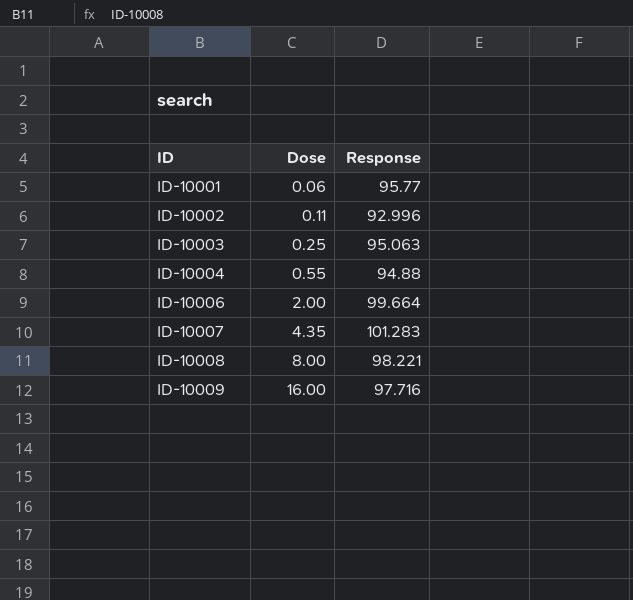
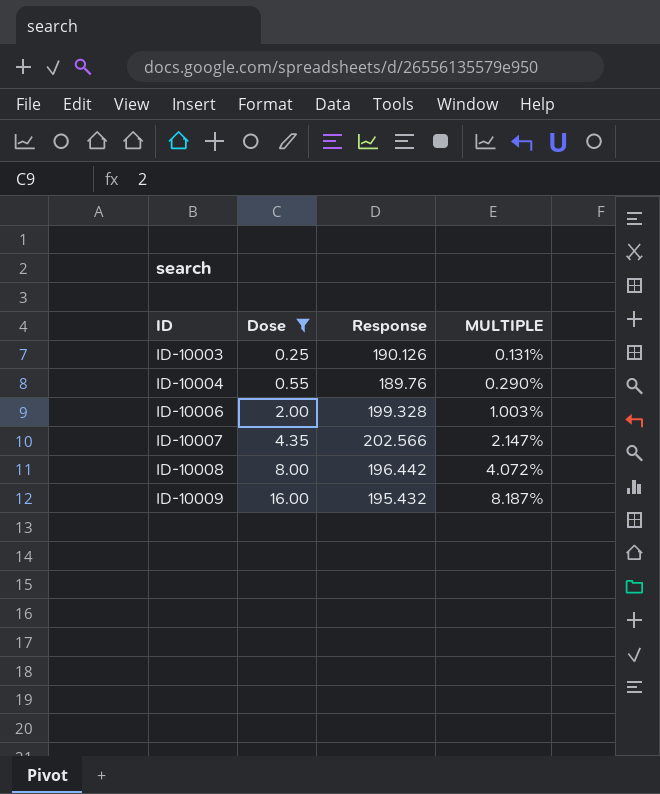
filter: none -> Dose >= 0.25
column MULTIPLE | formula: none -> [Dose] / [Response]
ID-10003 | Response: 95.063 -> 190.126
ID-10004 | Response: 94.88 -> 189.76
ID-10006 | Response: 99.664 -> 199.328
ID-10007 | Response: 101.283 -> 202.566
ID-10008 | Response: 98.221 -> 196.442
ID-10009 | Response: 97.716 -> 195.432

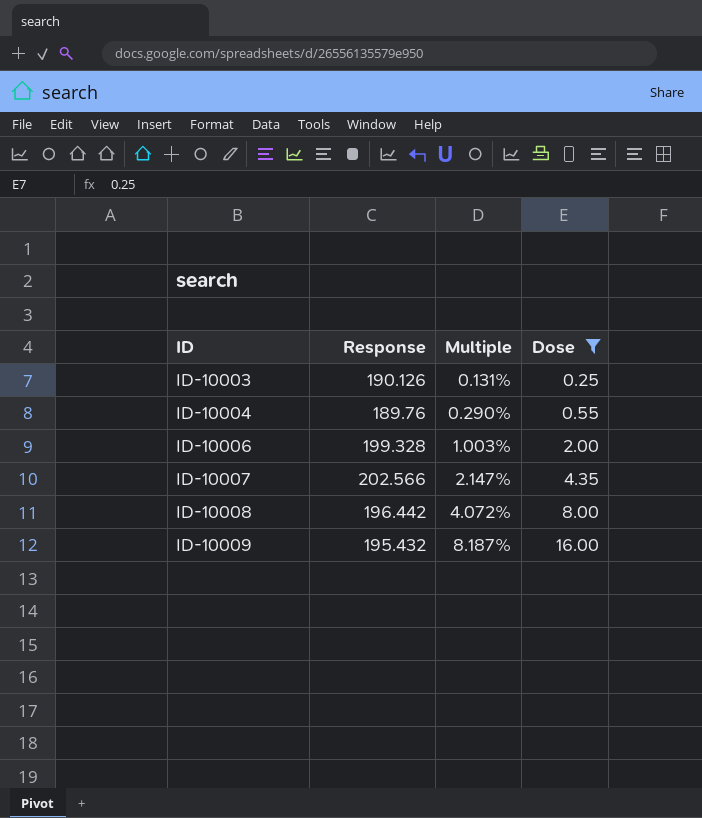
column name: MULTIPLE -> Multiple
column Dose | position: 2 -> 4

